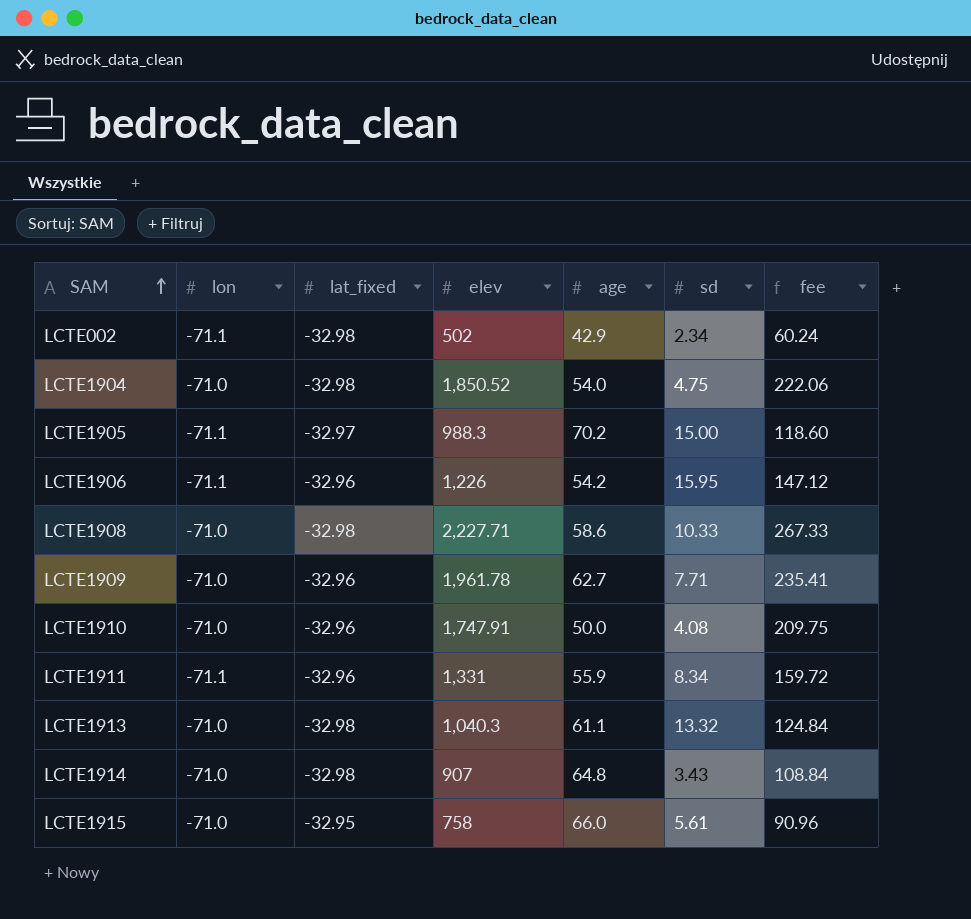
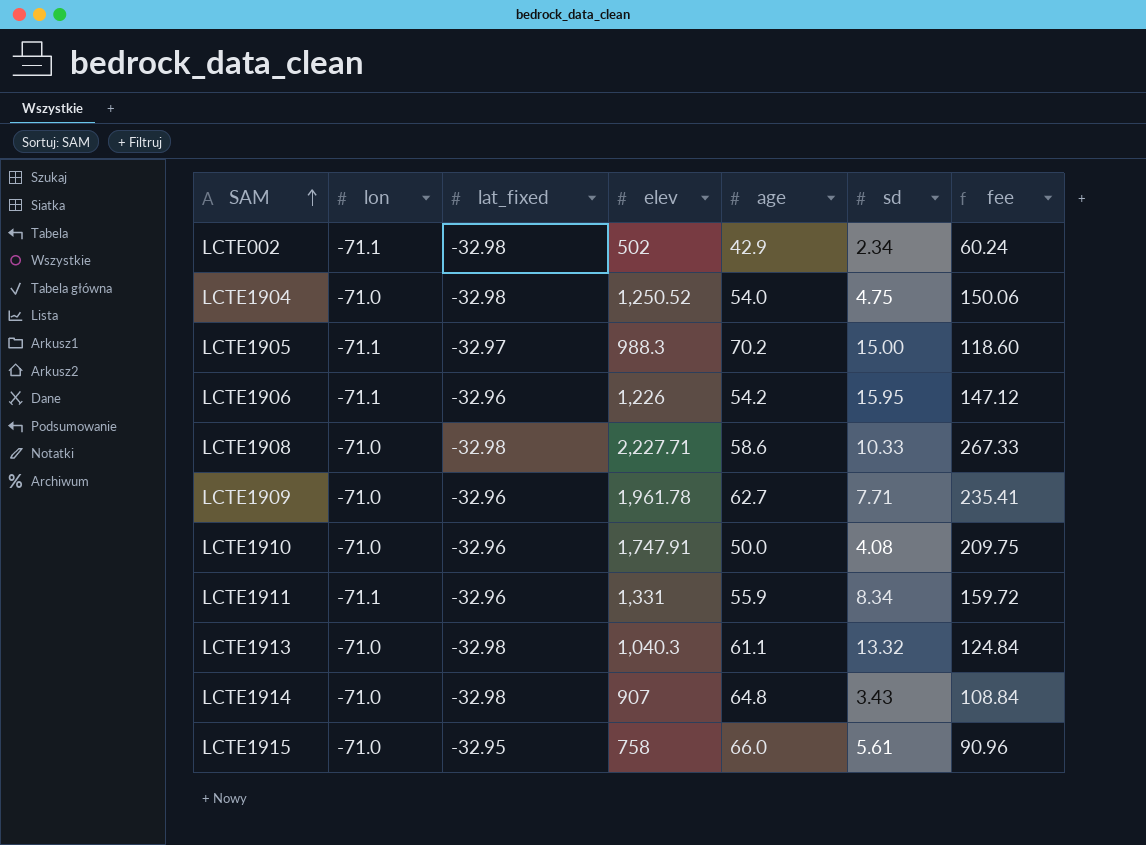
LCTE1904 | elev: 1,850.52 -> 1,250.52
LCTE1904 | fee: 222.06 -> 150.06

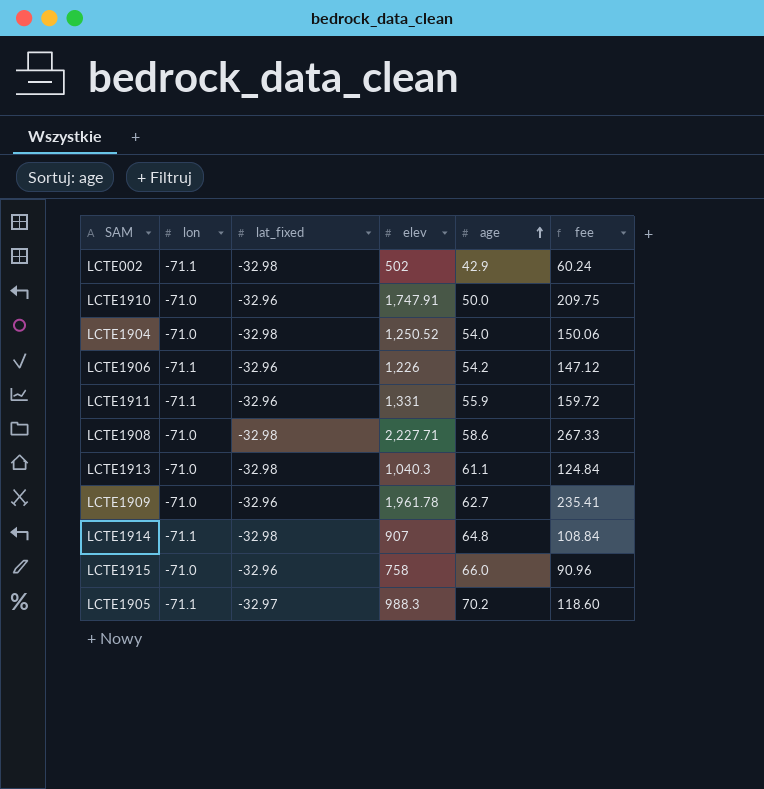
row order: SAM ascending -> age ascending
column sd | position: 6 -> none
LCTE1914 | lon: -71.0 -> -71.1
LCTE1915 | lat_fixed: -32.95 -> -32.96

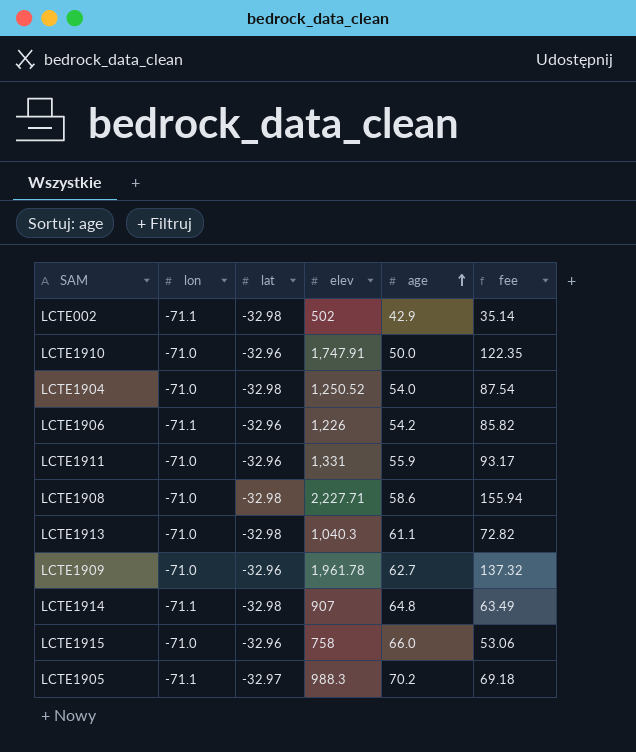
column name: lat_fixed -> lat
column fee | formula: [elev] * 0.12 -> [elev] * 0.07
LCTE1911 | lon: -71.1 -> -71.0

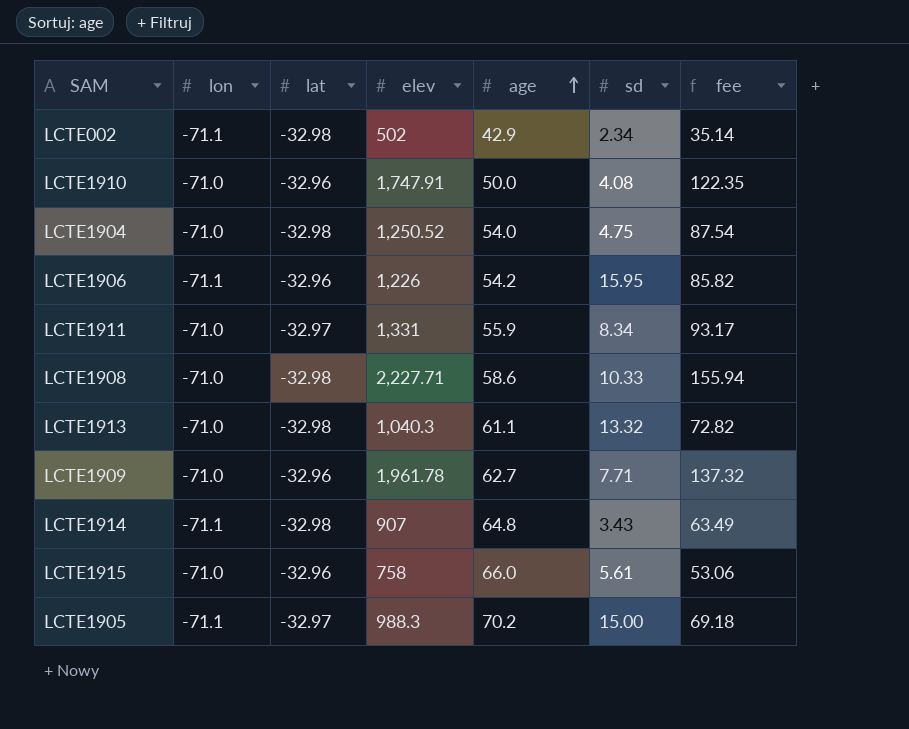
column sd | position: none -> 6
LCTE1911 | lat: -32.96 -> -32.97

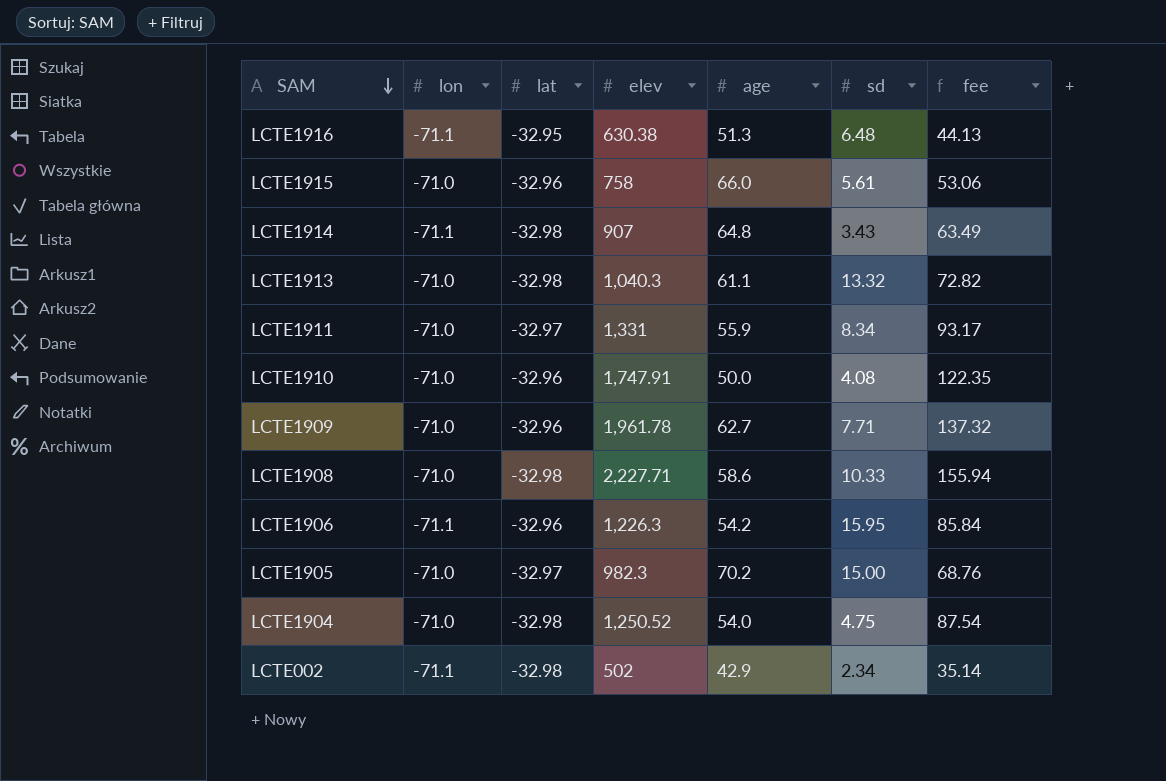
row order: age ascending -> SAM descending
row LCTE1916: none -> -71.1 | -32.95 | 630.38 | 51.3 | 6.48 | 44.13
LCTE1906 | elev: 1,226 -> 1,226.3
LCTE1906 | fee: 85.82 -> 85.84
LCTE1905 | lon: -71.1 -> -71.0
LCTE1905 | elev: 988.3 -> 982.3
LCTE1905 | fee: 69.18 -> 68.76

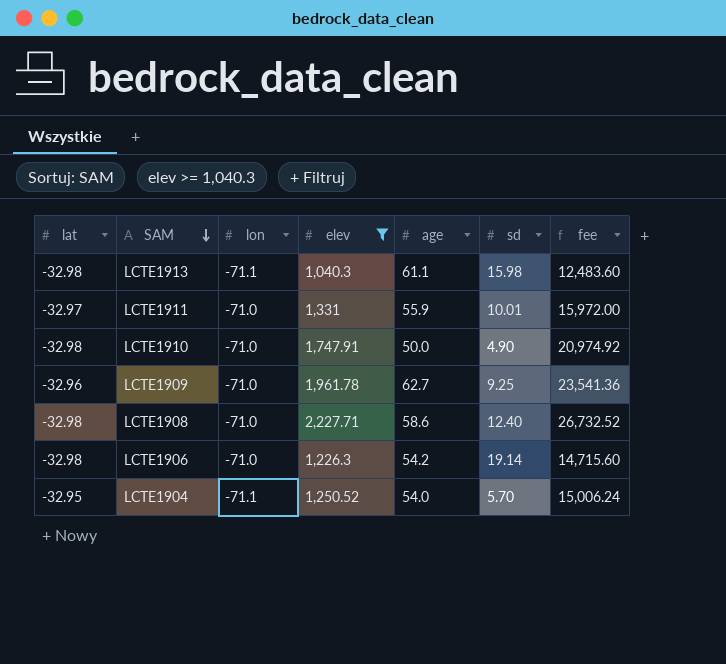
filter: none -> elev >= 1,040.3
column lat | position: 3 -> 1
column fee | formula: [elev] * 0.07 -> [elev] * 12
LCTE1913 | lon: -71.0 -> -71.1
LCTE1913 | sd: 13.32 -> 15.98
LCTE1911 | sd: 8.34 -> 10.01
LCTE1910 | lat: -32.96 -> -32.98
LCTE1910 | sd: 4.08 -> 4.90
LCTE1909 | sd: 7.71 -> 9.25
LCTE1908 | sd: 10.33 -> 12.40
LCTE1906 | lat: -32.96 -> -32.98
LCTE1906 | lon: -71.1 -> -71.0
LCTE1906 | sd: 15.95 -> 19.14
LCTE1904 | lat: -32.98 -> -32.95
LCTE1904 | lon: -71.0 -> -71.1
LCTE1904 | sd: 4.75 -> 5.70

